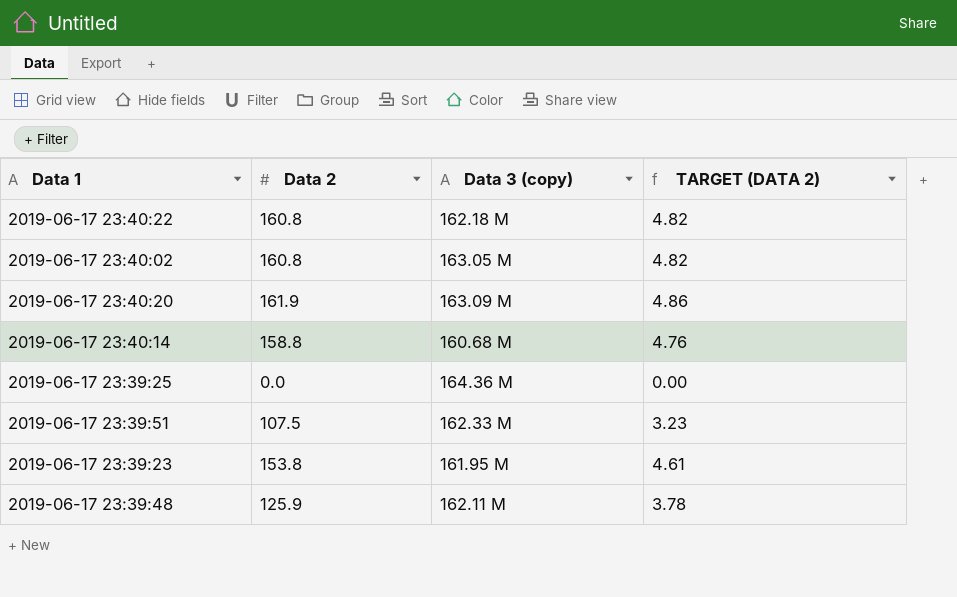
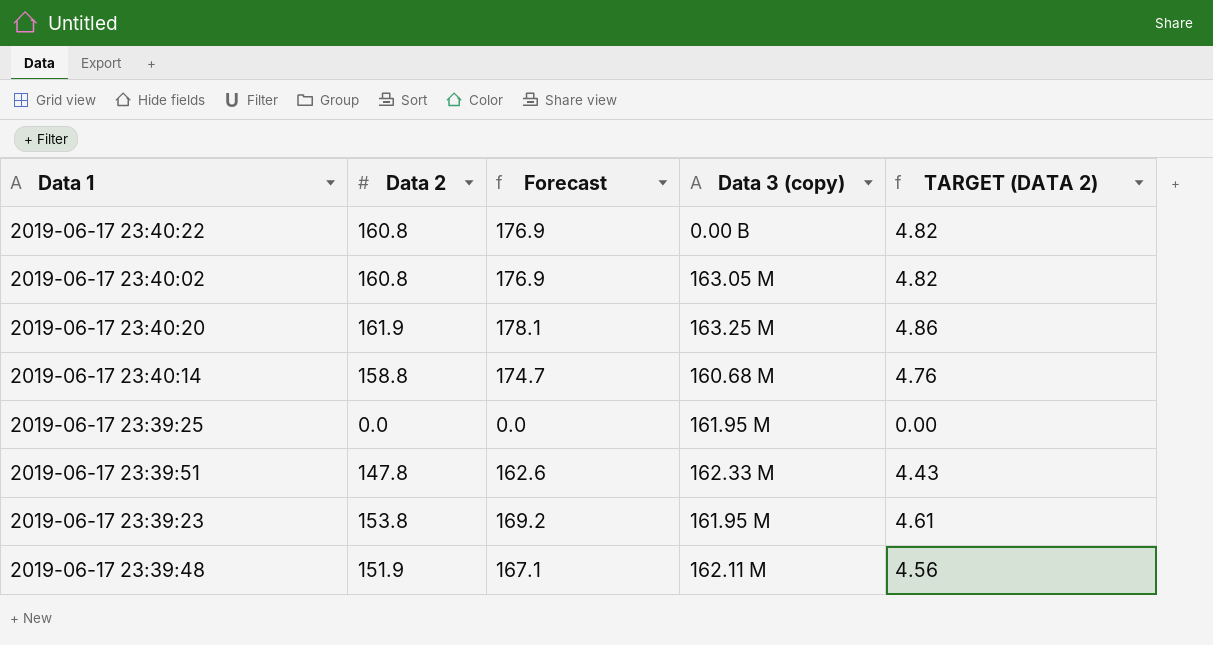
column Forecast | formula: none -> [Data 2] * 1.1
2019-06-17 23:40:22 | Data 3 (copy): 162.18 M -> 0.00 B
2019-06-17 23:40:20 | Data 3 (copy): 163.09 M -> 163.25 M
2019-06-17 23:39:25 | Data 3 (copy): 164.36 M -> 161.95 M
2019-06-17 23:39:51 | Data 2: 107.5 -> 147.8
2019-06-17 23:39:51 | TARGET (DATA 2): 3.23 -> 4.43
2019-06-17 23:39:48 | Data 2: 125.9 -> 151.9
2019-06-17 23:39:48 | TARGET (DATA 2): 3.78 -> 4.56

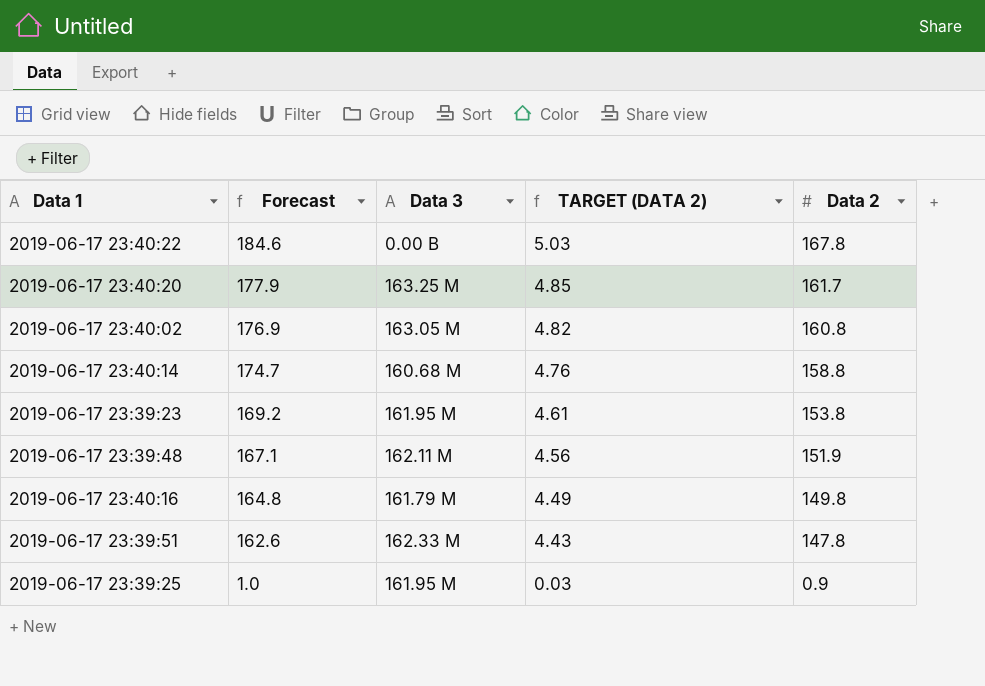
row order: none -> Forecast descending
column name: Data 3 (copy) -> Data 3
column Data 2 | position: 2 -> 5
2019-06-17 23:40:22 | Forecast: 176.9 -> 184.6
2019-06-17 23:40:22 | TARGET (DATA 2): 4.82 -> 5.03
2019-06-17 23:40:22 | Data 2: 160.8 -> 167.8
2019-06-17 23:40:20 | Forecast: 178.1 -> 177.9
2019-06-17 23:40:20 | TARGET (DATA 2): 4.86 -> 4.85
2019-06-17 23:40:20 | Data 2: 161.9 -> 161.7
row 2019-06-17 23:40:16: none -> 164.8 | 161.79 M | 4.49 | 149.8
2019-06-17 23:39:25 | Forecast: 0.0 -> 1.0
2019-06-17 23:39:25 | TARGET (DATA 2): 0.00 -> 0.03
2019-06-17 23:39:25 | Data 2: 0.0 -> 0.9

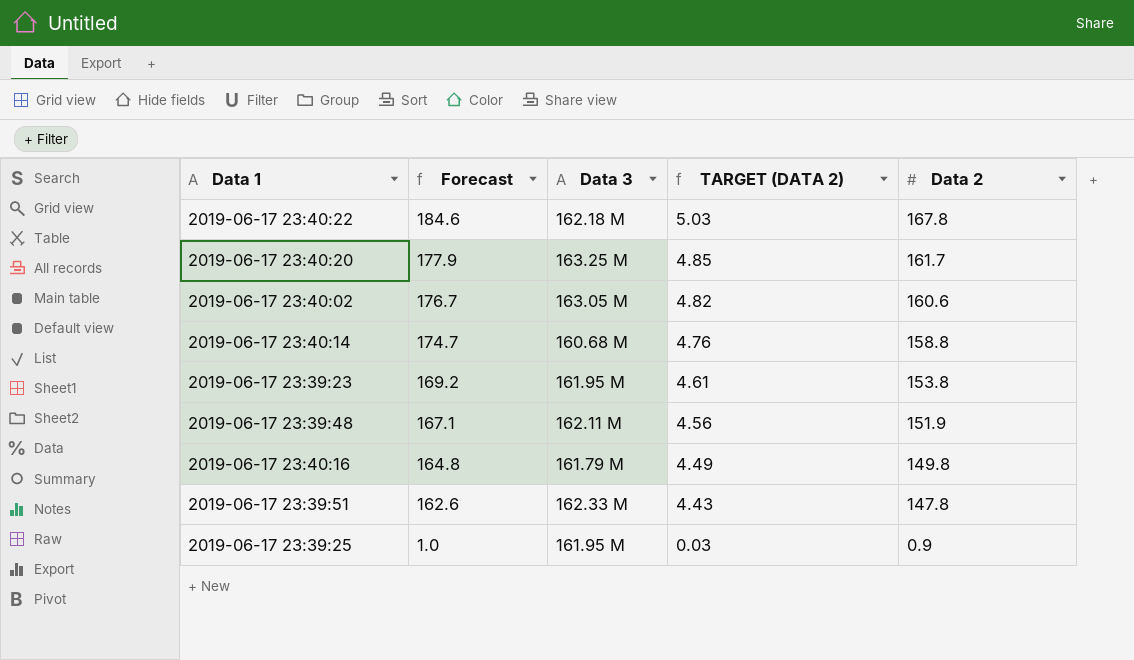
2019-06-17 23:40:22 | Data 3: 0.00 B -> 162.18 M
2019-06-17 23:40:02 | Forecast: 176.9 -> 176.7
2019-06-17 23:40:02 | Data 2: 160.8 -> 160.6

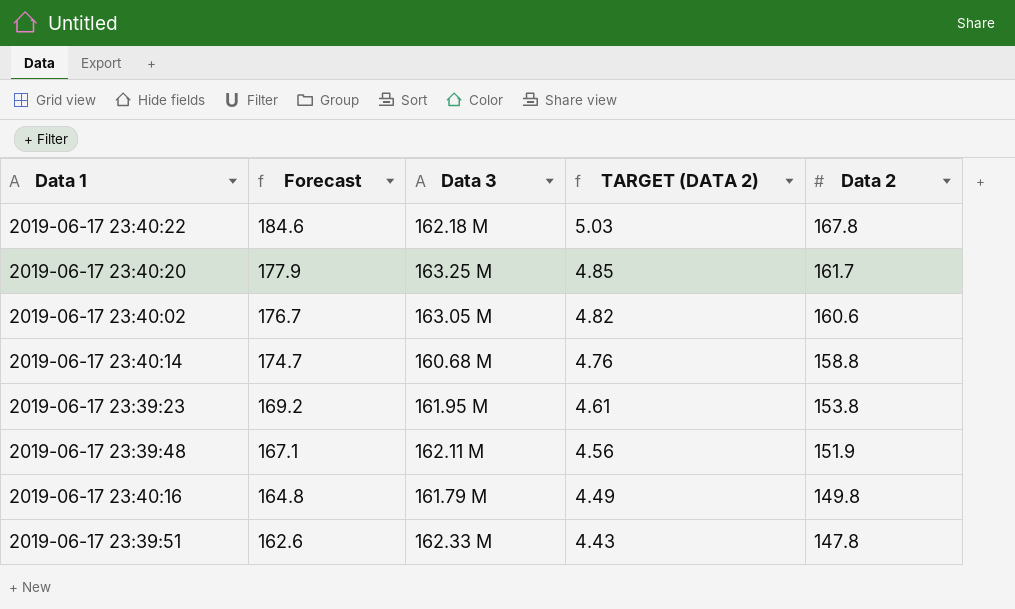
row 2019-06-17 23:39:25: 1.0 | 161.95 M | 0.03 | 0.9 -> none

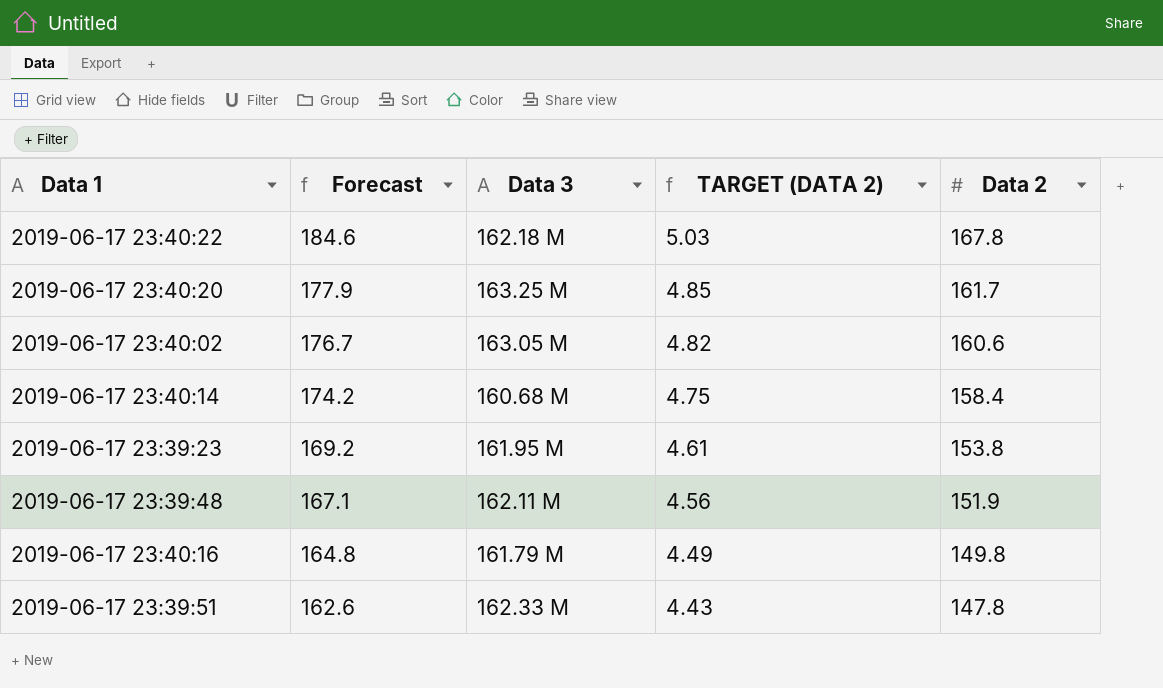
2019-06-17 23:40:14 | Forecast: 174.7 -> 174.2
2019-06-17 23:40:14 | TARGET (DATA 2): 4.76 -> 4.75
2019-06-17 23:40:14 | Data 2: 158.8 -> 158.4

